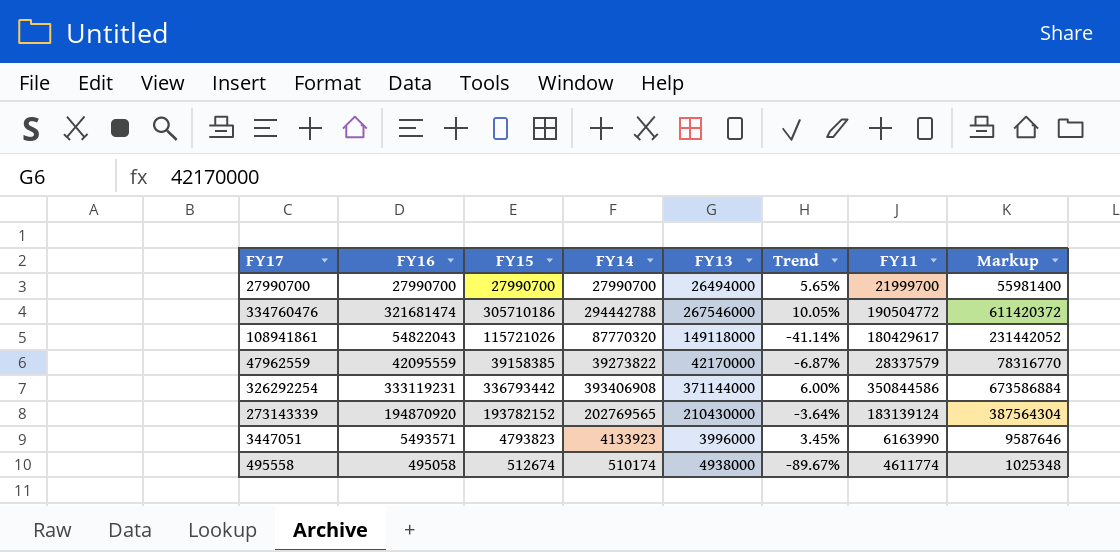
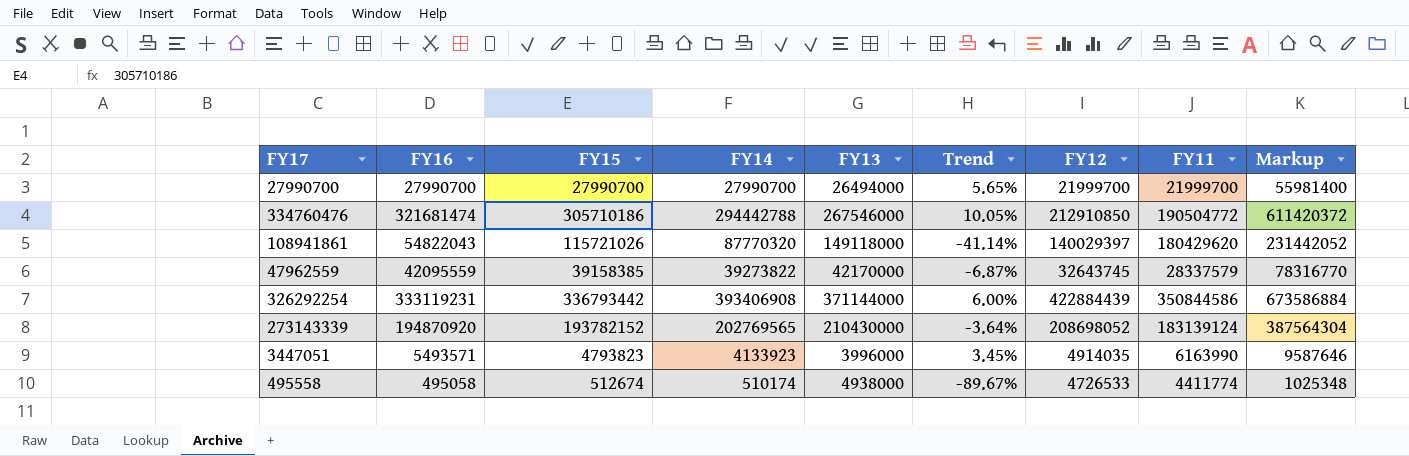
column FY12 | position: none -> 7
108941861 | FY11: 180429617 -> 180429620
495558 | FY11: 4611774 -> 4411774

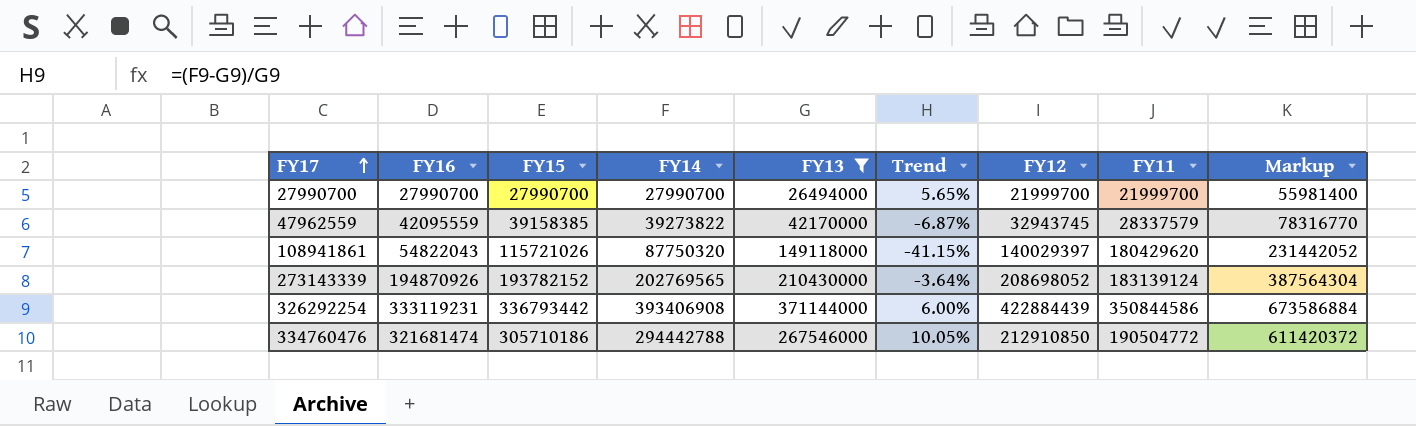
filter: none -> FY13 >= 26494000
row order: none -> FY17 ascending
47962559 | FY12: 32643745 -> 32943745
108941861 | FY14: 87770320 -> 87750320
108941861 | Trend: -41.14% -> -41.15%
273143339 | FY16: 194870920 -> 194870926

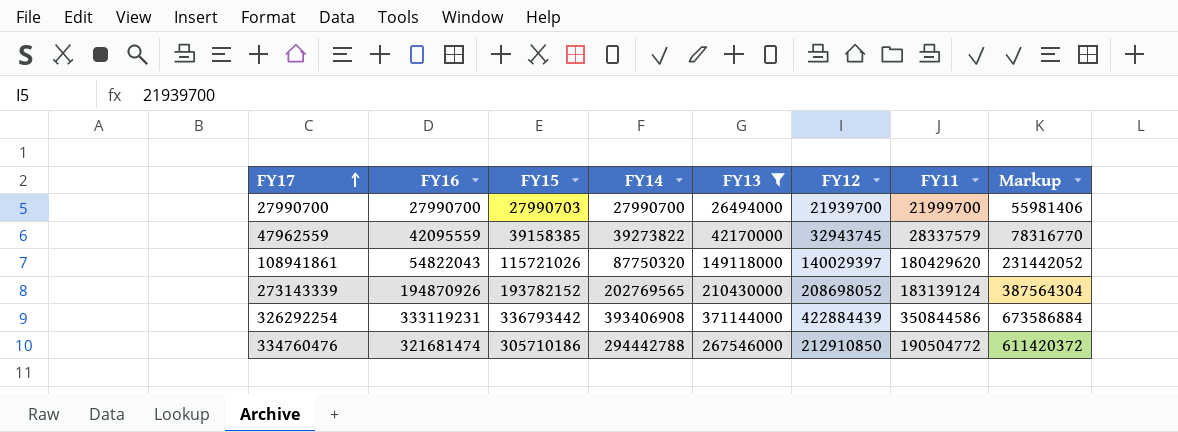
column Trend | formula: ([FY14] - [FY13]) / [FY13] -> none
27990700 | FY15: 27990700 -> 27990703
27990700 | FY12: 21999700 -> 21939700
27990700 | Markup: 55981400 -> 55981406

